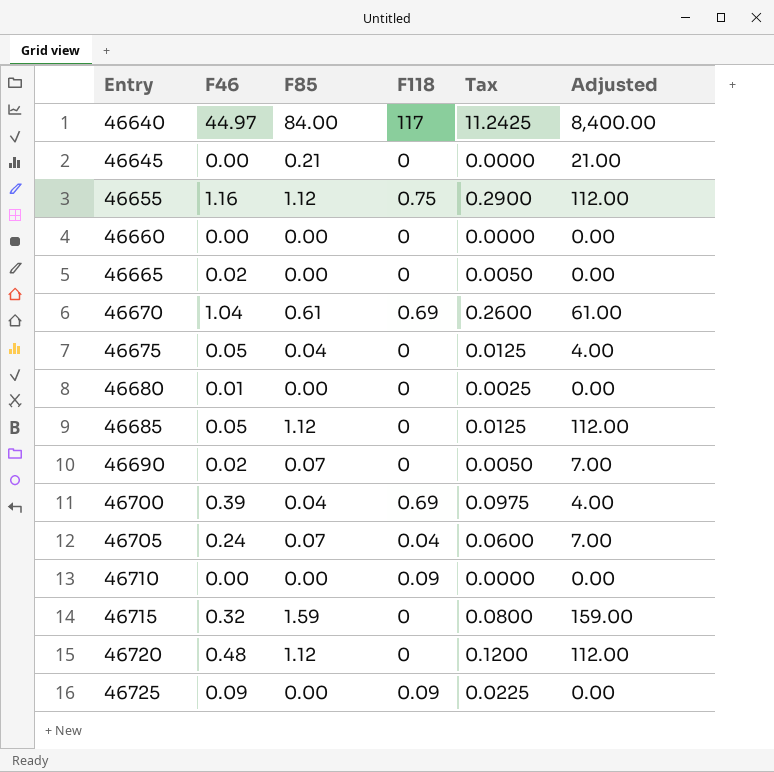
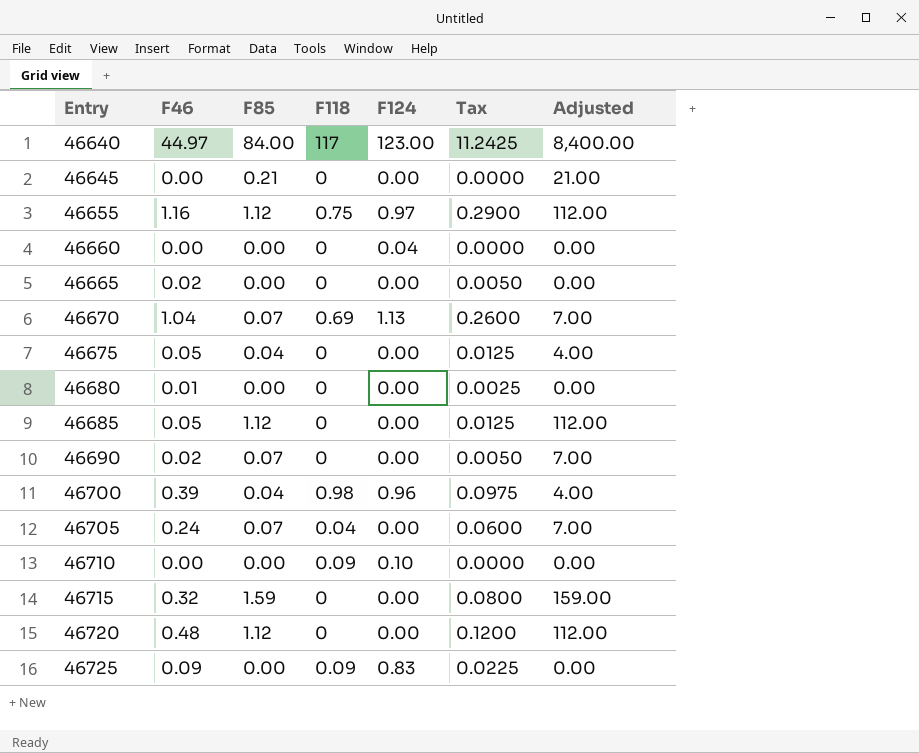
column F124 | position: none -> 5
46670 | F85: 0.61 -> 0.07
46670 | Adjusted: 61.00 -> 7.00
46700 | F118: 0.69 -> 0.98

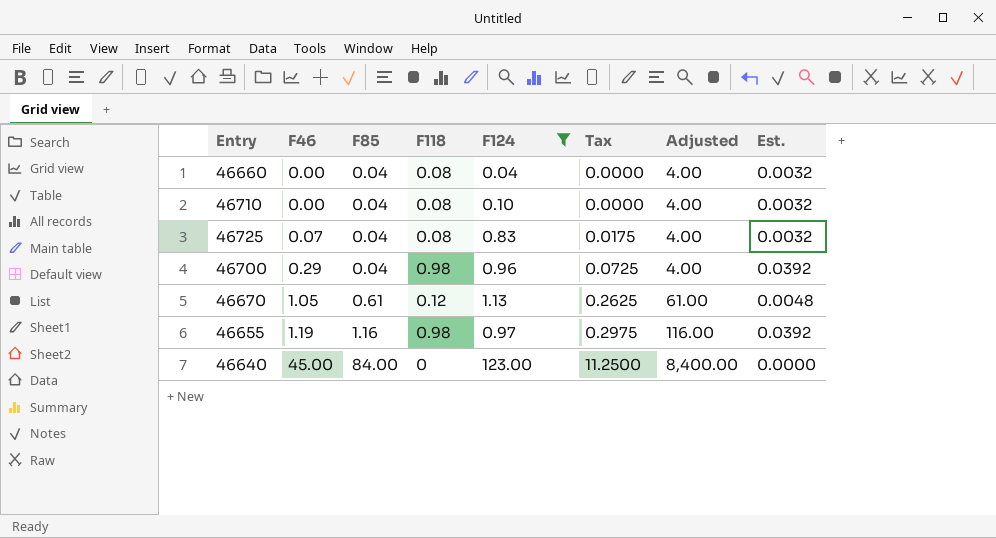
filter: none -> F124 != 0.00
row order: Entry ascending -> F46 ascending
column Est. | formula: none -> [F118] * 0.04
46660 | F85: 0.00 -> 0.04
46660 | F118: 0 -> 0.08
46660 | Adjusted: 0.00 -> 4.00
46710 | F85: 0.00 -> 0.04
46710 | F118: 0.09 -> 0.08
46710 | Adjusted: 0.00 -> 4.00
46725 | F46: 0.09 -> 0.07
46725 | F85: 0.00 -> 0.04
46725 | F118: 0.09 -> 0.08
46725 | Tax: 0.0225 -> 0.0175
46725 | Adjusted: 0.00 -> 4.00
46700 | F46: 0.39 -> 0.29
46700 | Tax: 0.0975 -> 0.0725
46670 | F46: 1.04 -> 1.05
46670 | F85: 0.07 -> 0.61
46670 | F118: 0.69 -> 0.12
46670 | Tax: 0.2600 -> 0.2625
46670 | Adjusted: 7.00 -> 61.00
46655 | F46: 1.16 -> 1.19
46655 | F85: 1.12 -> 1.16
46655 | F118: 0.75 -> 0.98
46655 | Tax: 0.2900 -> 0.2975
46655 | Adjusted: 112.00 -> 116.00
46640 | F46: 44.97 -> 45.00
46640 | F118: 117 -> 0
46640 | Tax: 11.2425 -> 11.2500

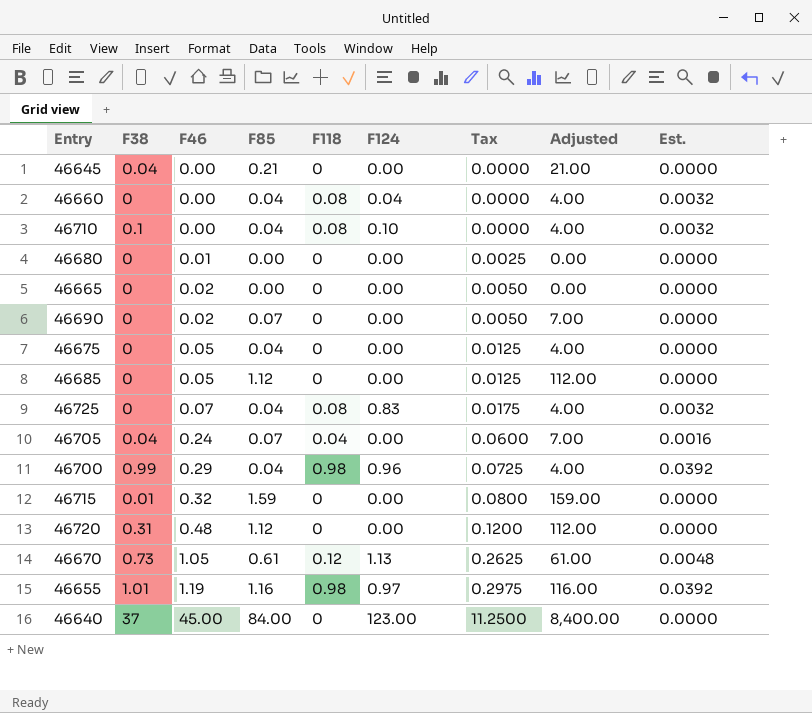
filter: F124 != 0.00 -> none
column F38 | position: none -> 2

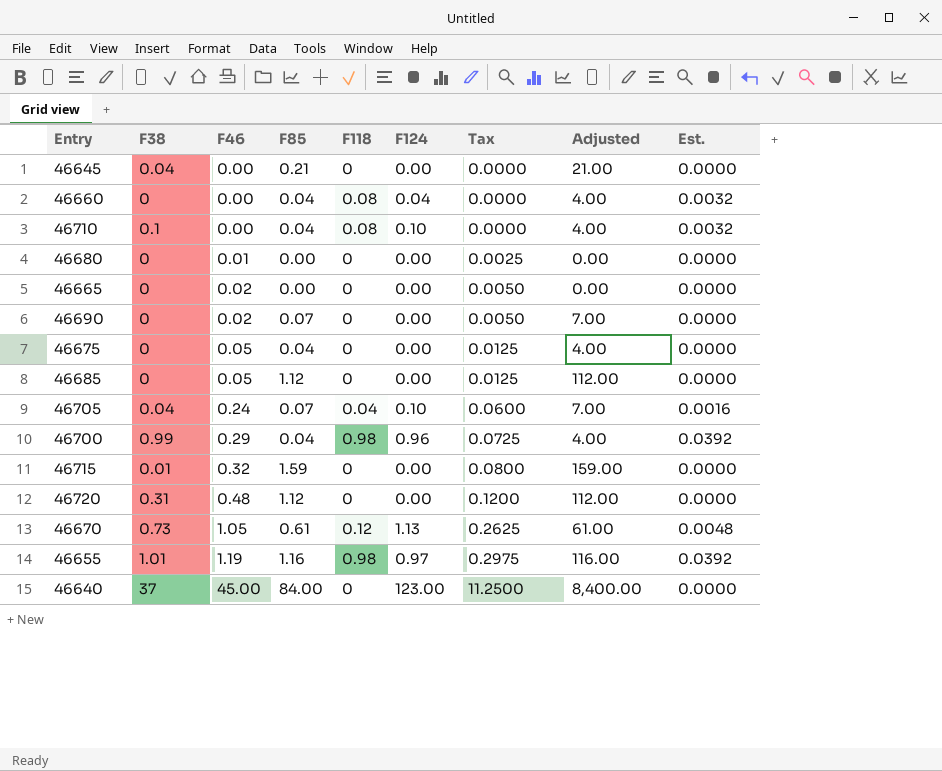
row 46725: 0 | 0.07 | 0.04 | 0.08 | 0.83 | 0.0175 | 4.00 | 0.0032 -> none
46705 | F124: 0.00 -> 0.10

